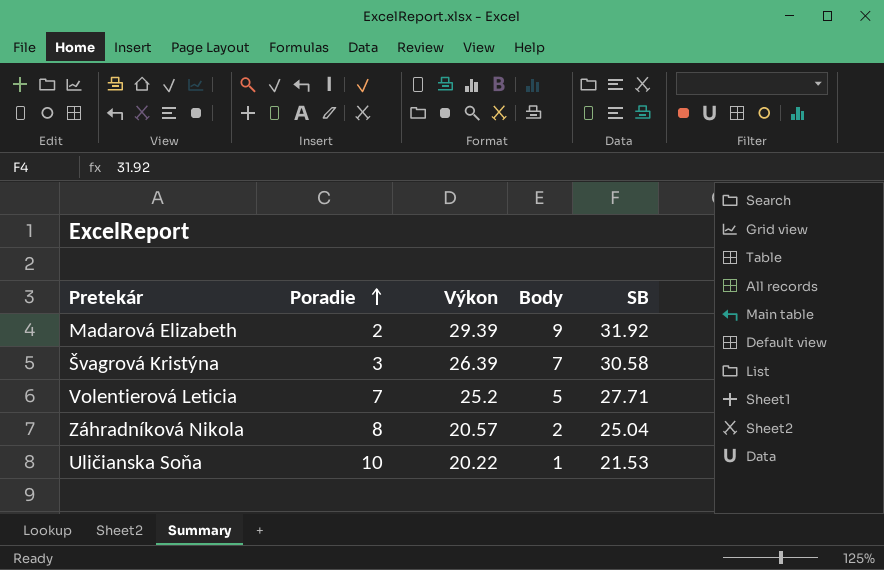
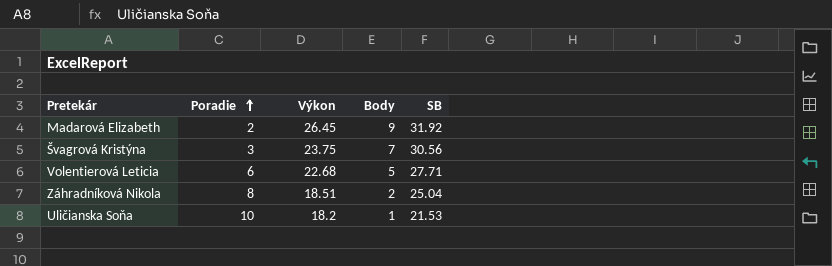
Madarová Elizabeth | Výkon: 29.39 -> 26.45
Švagrová Kristýna | Výkon: 26.39 -> 23.75
Švagrová Kristýna | SB: 30.58 -> 30.56
Volentierová Leticia | Poradie: 7 -> 6
Volentierová Leticia | Výkon: 25.2 -> 22.68
Záhradníková Nikola | Výkon: 20.57 -> 18.51
Uličianska Soňa | Výkon: 20.22 -> 18.2

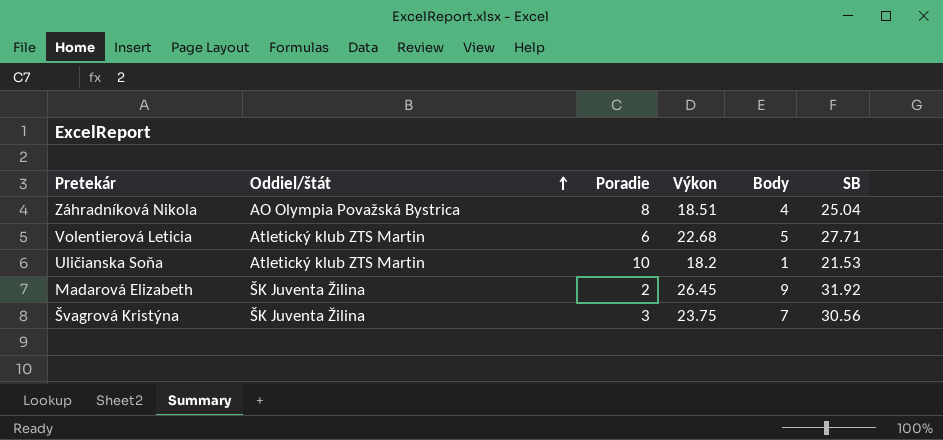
row order: Poradie ascending -> Oddiel/štát ascending
column Oddiel/štát | position: none -> 2
Záhradníková Nikola | Body: 2 -> 4

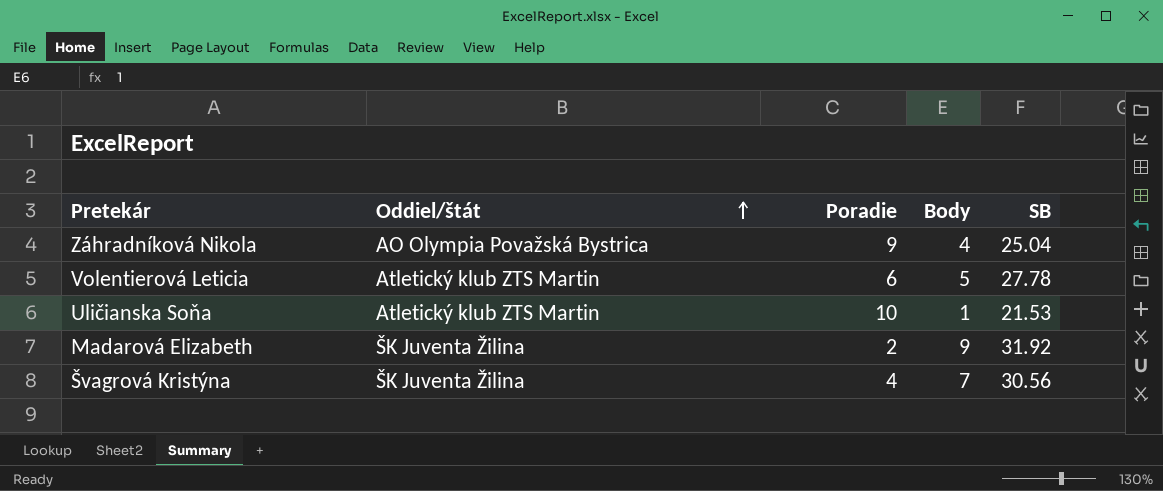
column Výkon | position: 4 -> none
Záhradníková Nikola | Poradie: 8 -> 9
Volentierová Leticia | SB: 27.71 -> 27.78
Švagrová Kristýna | Poradie: 3 -> 4

